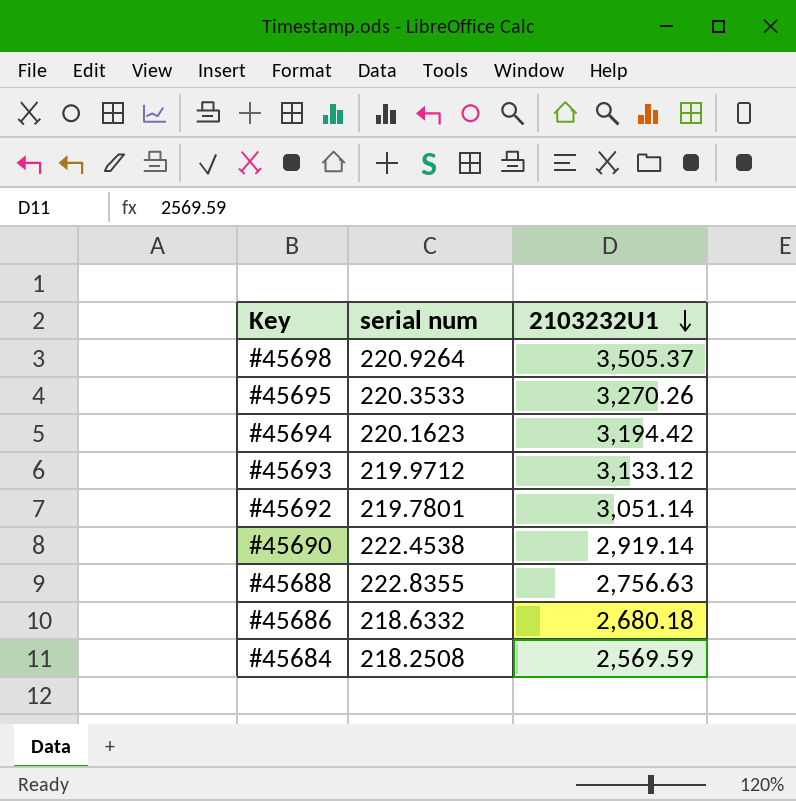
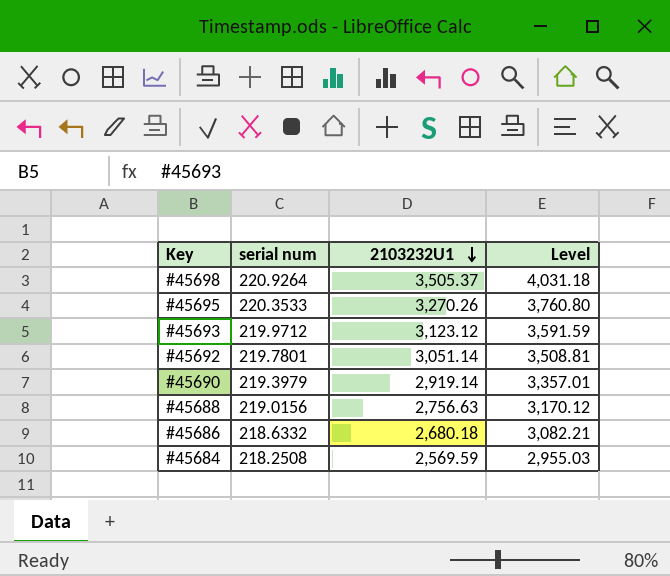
column Level | formula: none -> [2103232U1] * 1.15
row #45694: 220.1623 | 3,194.42 -> none
#45693 | 2103232U1: 3,133.12 -> 3,123.12
#45690 | serial num: 222.4538 -> 219.3979
#45688 | serial num: 222.8355 -> 219.0156

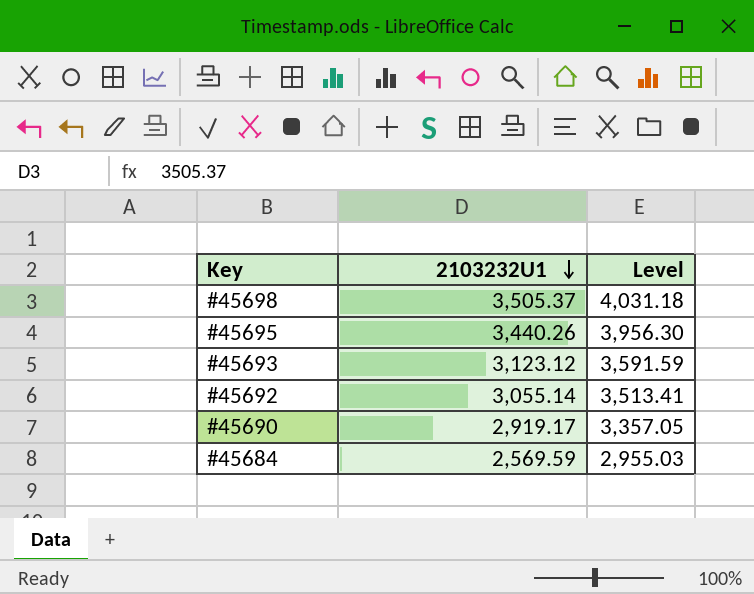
column serial num | position: 2 -> none
row #45688: 219.0156 | 2,756.63 | 3,170.12 -> none
row #45686: 218.6332 | 2,680.18 | 3,082.21 -> none
#45695 | 2103232U1: 3,270.26 -> 3,440.26
#45695 | Level: 3,760.80 -> 3,956.30
#45692 | 2103232U1: 3,051.14 -> 3,055.14
#45692 | Level: 3,508.81 -> 3,513.41
#45690 | 2103232U1: 2,919.14 -> 2,919.17
#45690 | Level: 3,357.01 -> 3,357.05

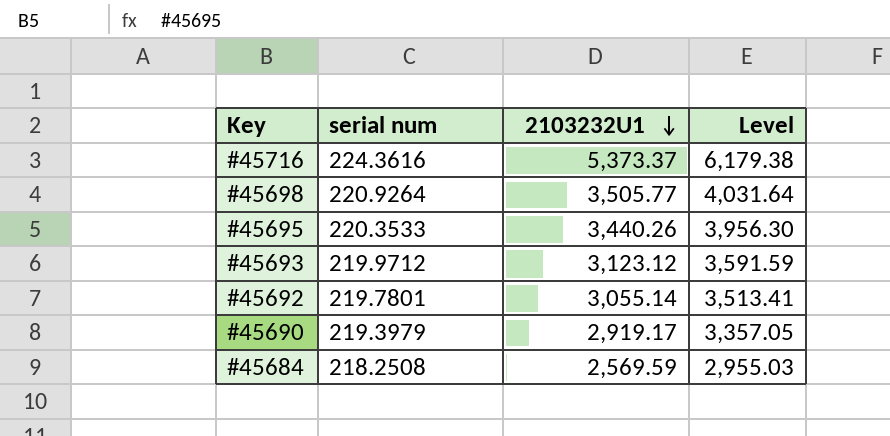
column serial num | position: none -> 2
row #45716: none -> 224.3616 | 5,373.37 | 6,179.38
#45698 | 2103232U1: 3,505.37 -> 3,505.77
#45698 | Level: 4,031.18 -> 4,031.64

